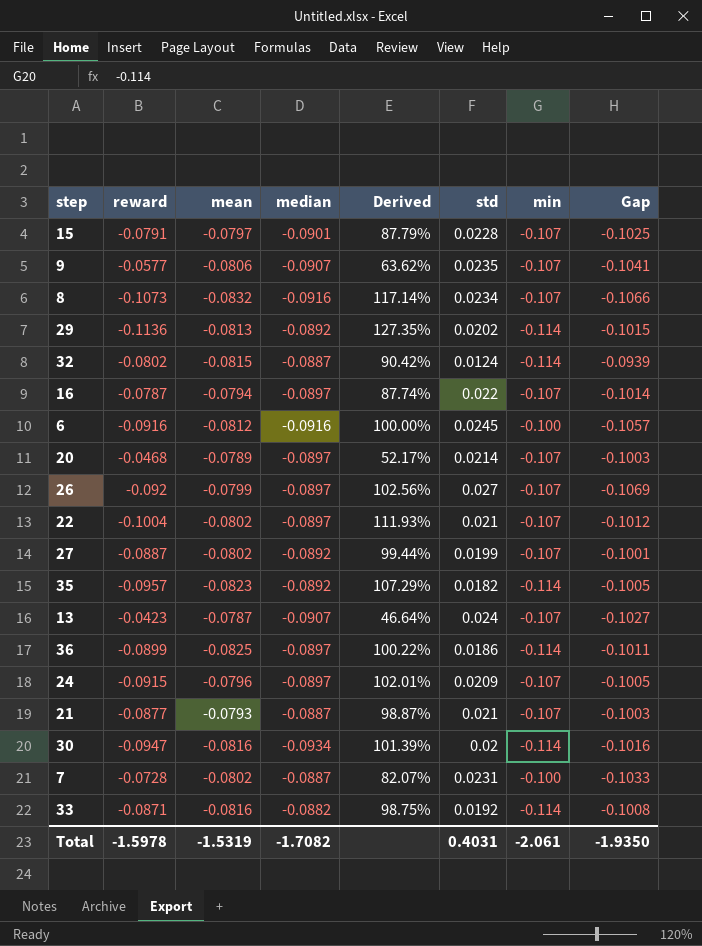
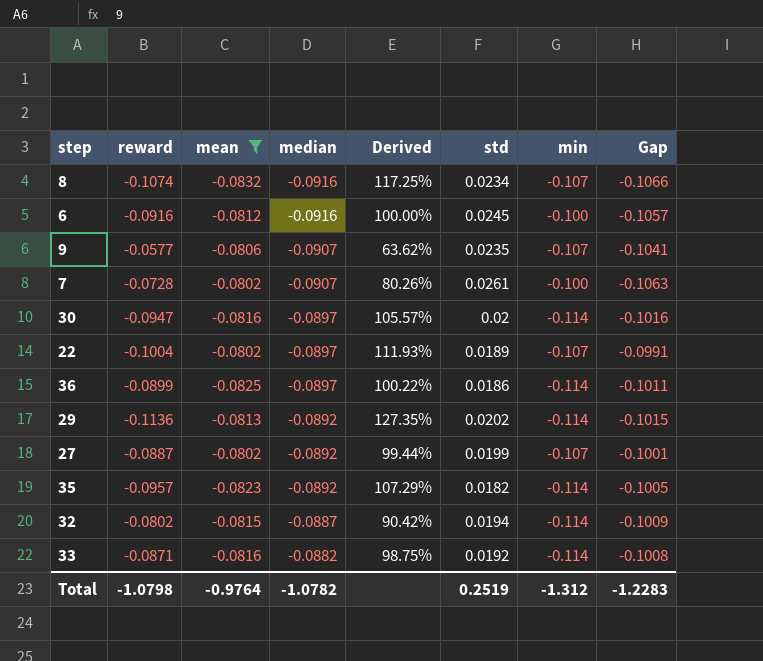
filter: none -> mean <= -0.0802
row order: none -> median ascending
8 | reward: -0.1073 -> -0.1074
8 | Derived: 117.14% -> 117.25%
7 | median: -0.0887 -> -0.0907
7 | Derived: 82.07% -> 80.26%
7 | std: 0.0231 -> 0.0261
7 | Gap: -0.1033 -> -0.1063
30 | median: -0.0934 -> -0.0897
30 | Derived: 101.39% -> 105.57%
22 | std: 0.021 -> 0.0189
22 | Gap: -0.1012 -> -0.0991
32 | std: 0.0124 -> 0.0194
32 | Gap: -0.0939 -> -0.1009
Total | reward: -1.5978 -> -1.0798
Total | mean: -1.5319 -> -0.9764
Total | median: -1.7082 -> -1.0782
Total | std: 0.4031 -> 0.2519
Total | min: -2.061 -> -1.312
Total | Gap: -1.9350 -> -1.2283

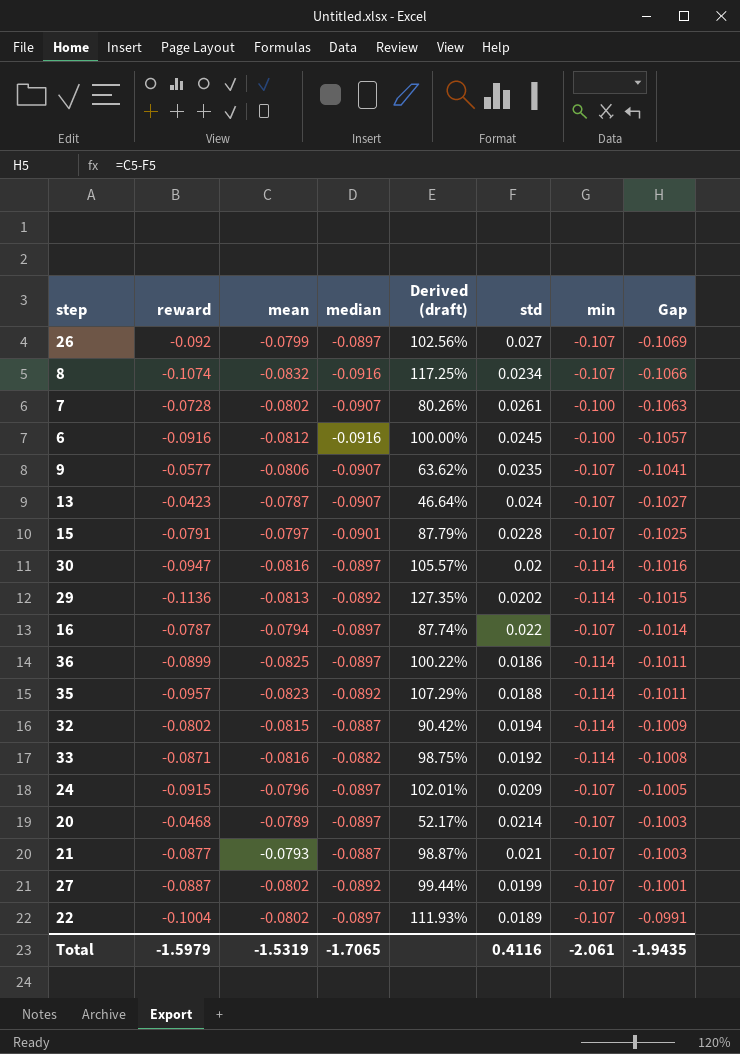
filter: mean <= -0.0802 -> none
row order: median ascending -> Gap ascending
column name: Derived -> Derived (draft)
35 | std: 0.0182 -> 0.0188
35 | Gap: -0.1005 -> -0.1011
Total | reward: -1.0798 -> -1.5979
Total | mean: -0.9764 -> -1.5319
Total | median: -1.0782 -> -1.7065
Total | std: 0.2519 -> 0.4116
Total | min: -1.312 -> -2.061
Total | Gap: -1.2283 -> -1.9435

